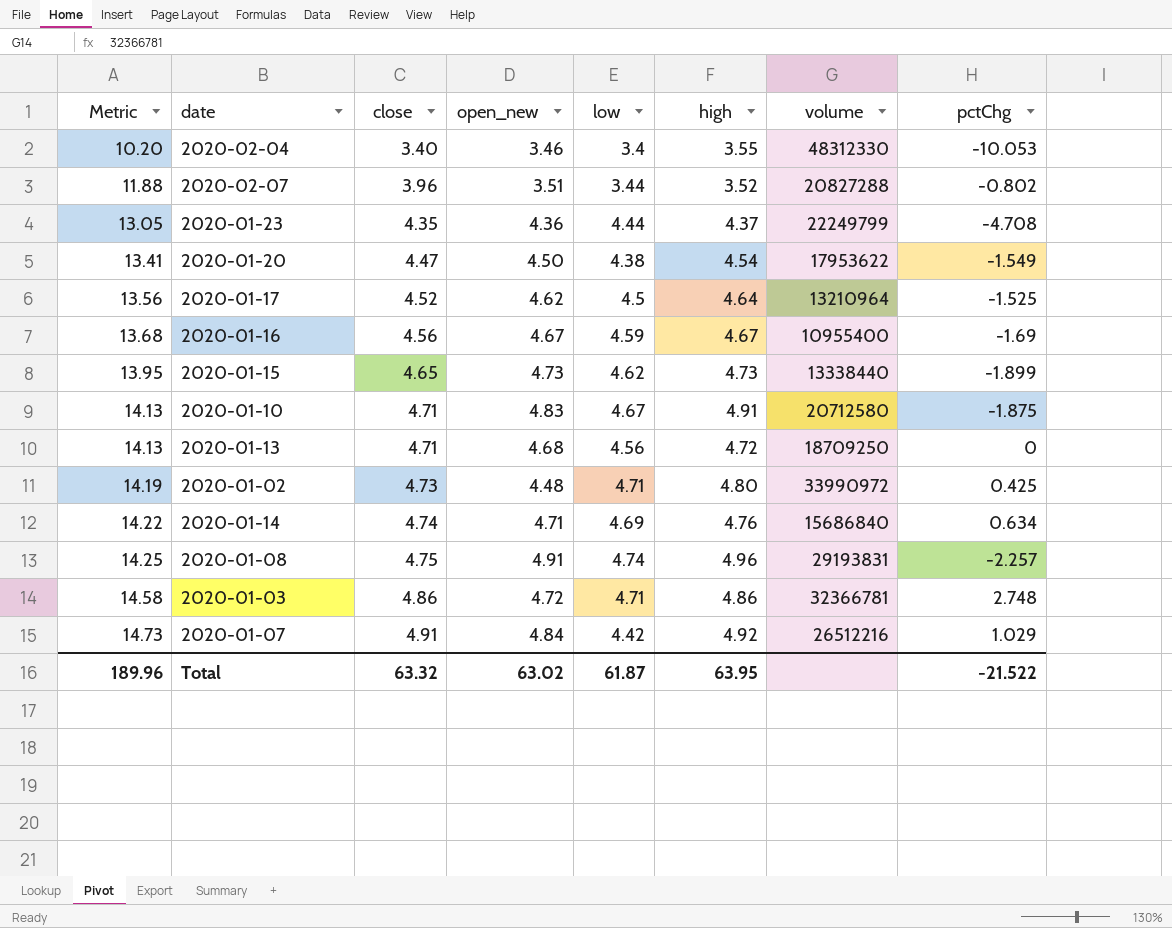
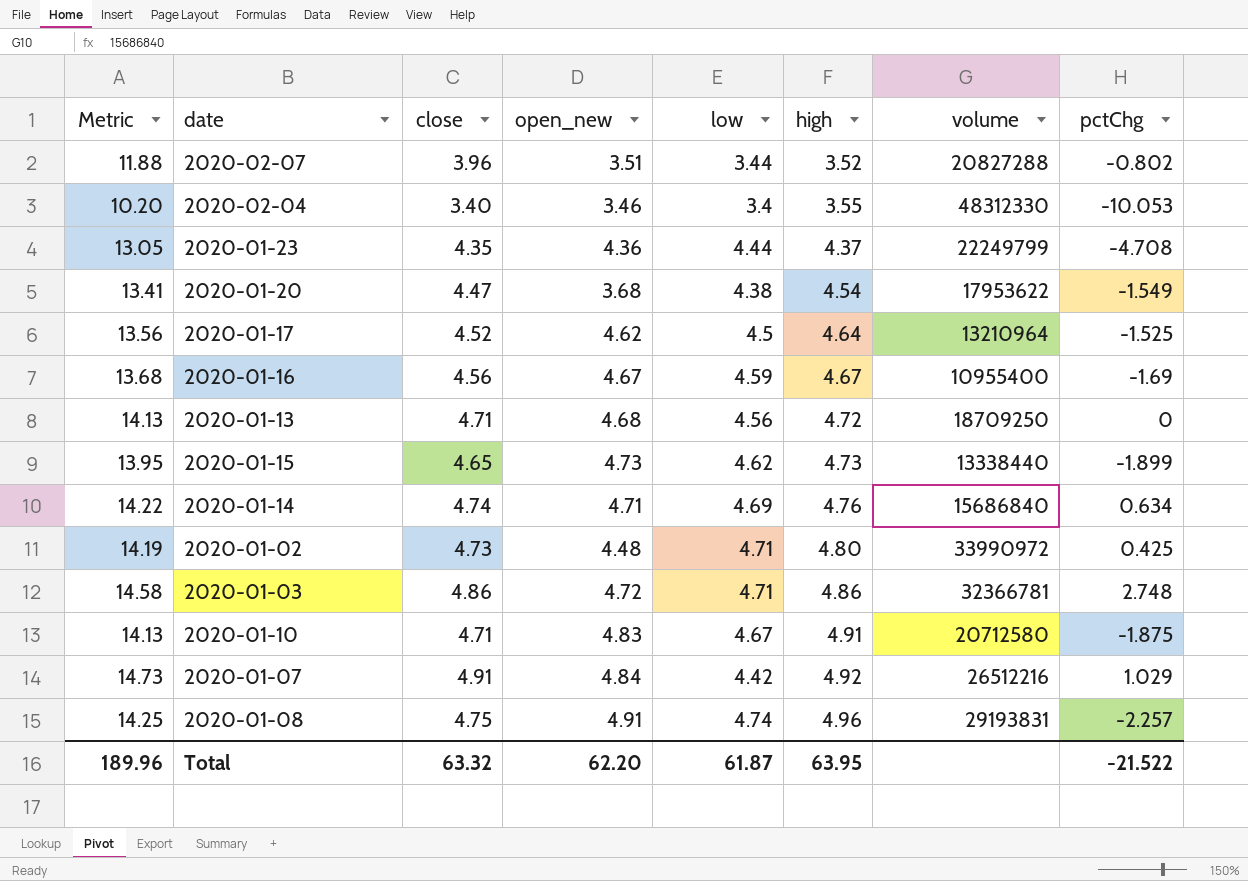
row order: Metric ascending -> high ascending
2020-01-20 | open_new: 4.50 -> 3.68
Total | open_new: 63.02 -> 62.20

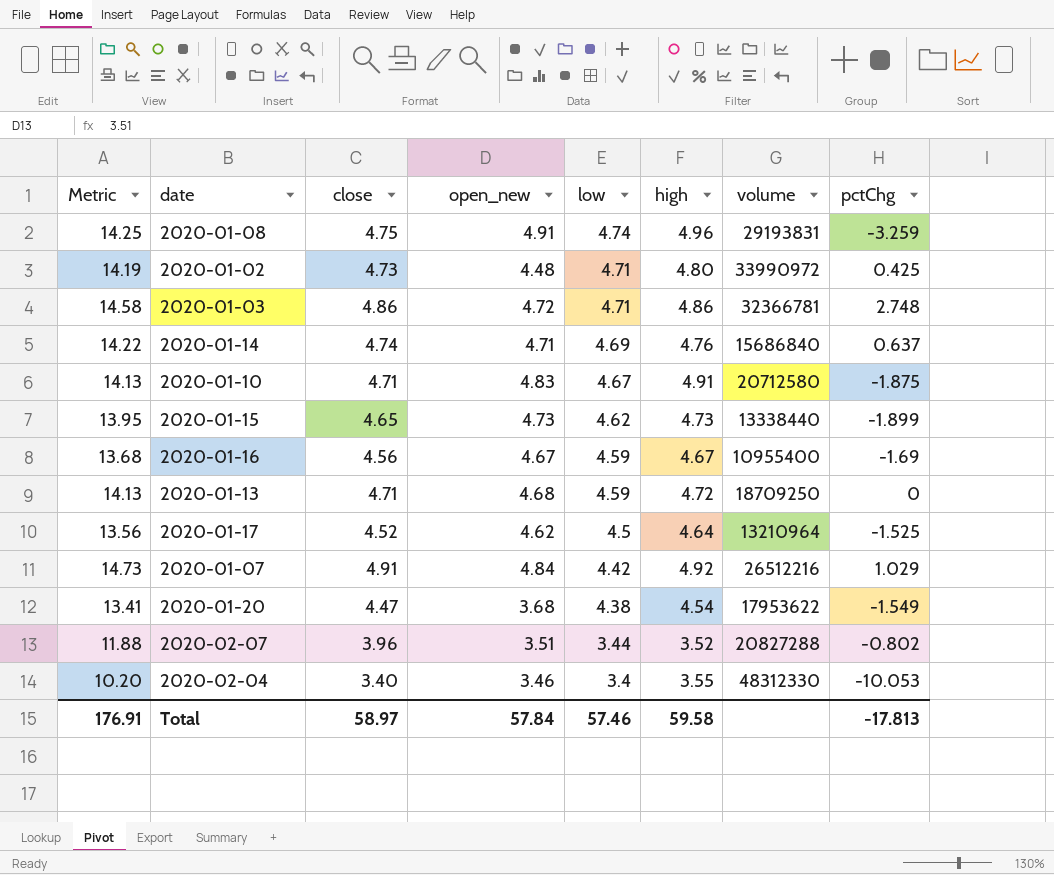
row order: high ascending -> low descending
row 2020-01-23: 13.05 | 4.35 | 4.36 | 4.44 | 4.37 | 22249799 | -4.708 -> none
2020-01-08 | pctChg: -2.257 -> -3.259
2020-01-14 | pctChg: 0.634 -> 0.637
2020-01-13 | low: 4.56 -> 4.59
Total | Metric: 189.96 -> 176.91
Total | close: 63.32 -> 58.97
Total | open_new: 62.20 -> 57.84
Total | low: 61.87 -> 57.46
Total | high: 63.95 -> 59.58
Total | pctChg: -21.522 -> -17.813

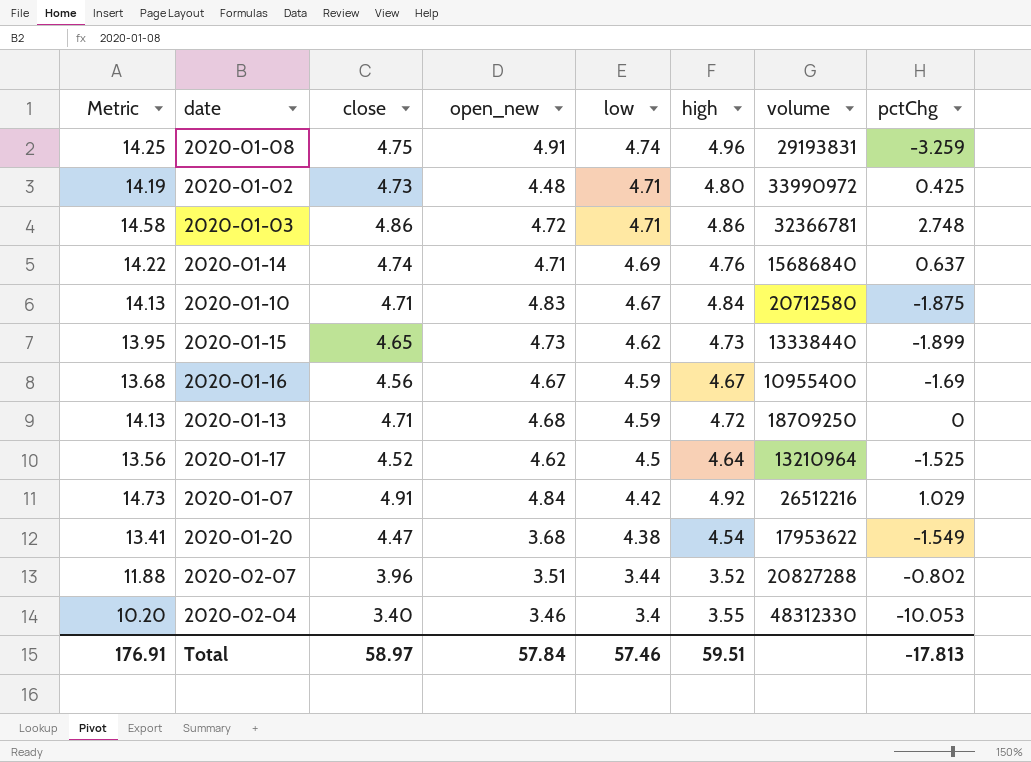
2020-01-10 | high: 4.91 -> 4.84
Total | high: 59.58 -> 59.51

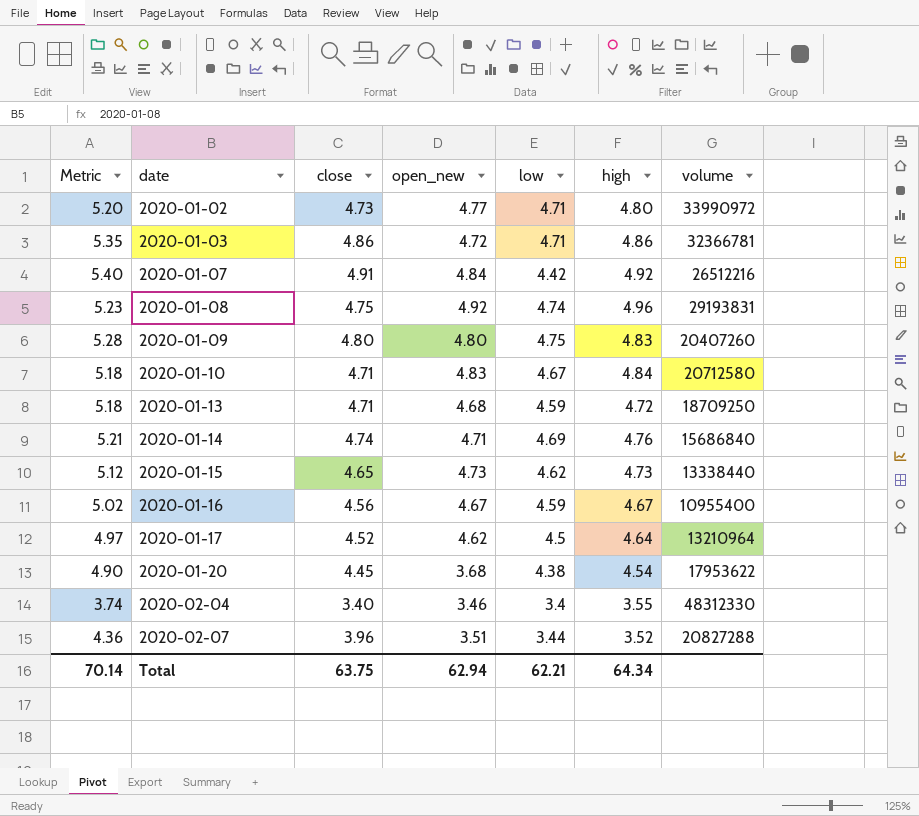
row order: low descending -> date ascending
column pctChg | position: 8 -> none
column Metric | formula: [close] * 3 -> [close] * 1.1
2020-01-02 | open_new: 4.48 -> 4.77
2020-01-08 | open_new: 4.91 -> 4.92
row 2020-01-09: none -> 5.28 | 4.80 | 4.80 | 4.75 | 4.83 | 20407260
2020-01-20 | close: 4.47 -> 4.45
Total | Metric: 176.91 -> 70.14
Total | close: 58.97 -> 63.75
Total | open_new: 57.84 -> 62.94
Total | low: 57.46 -> 62.21
Total | high: 59.51 -> 64.34

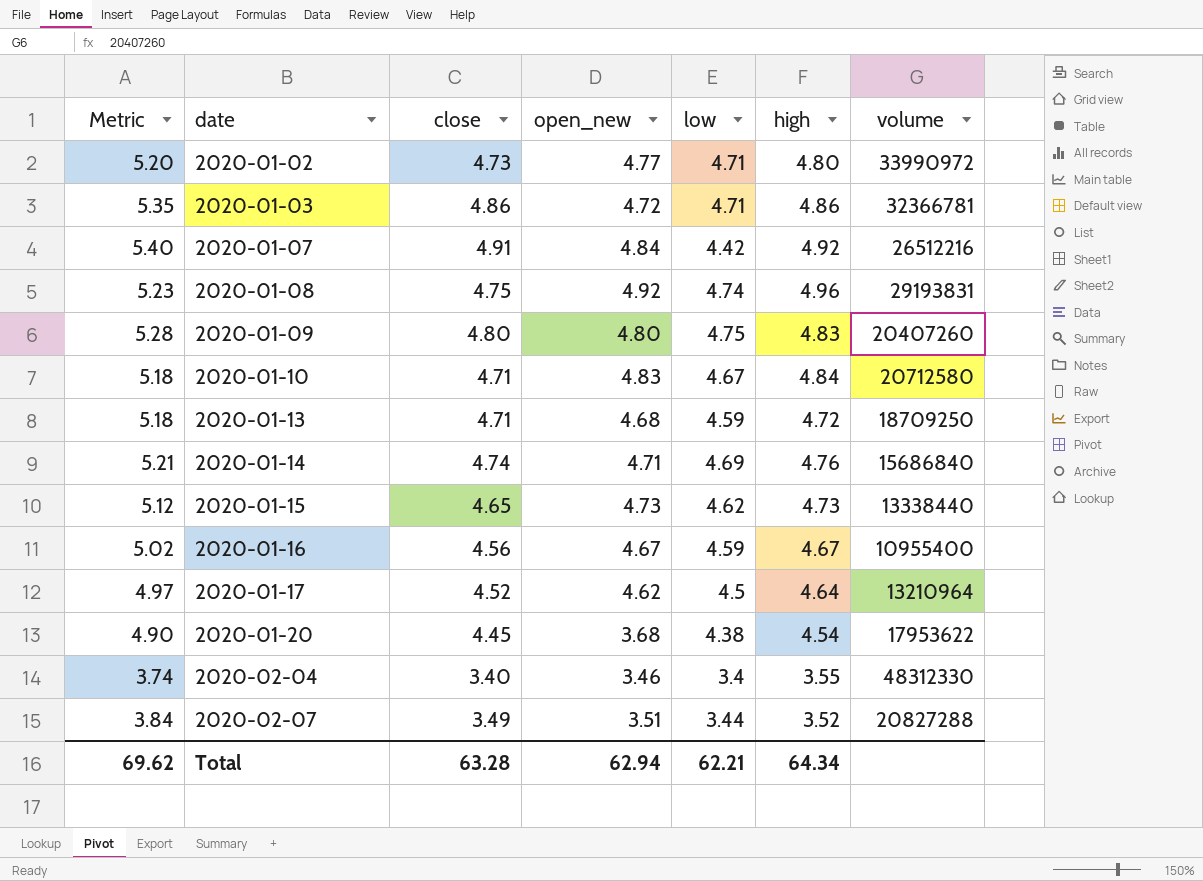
2020-02-07 | Metric: 4.36 -> 3.84
2020-02-07 | close: 3.96 -> 3.49
Total | Metric: 70.14 -> 69.62
Total | close: 63.75 -> 63.28

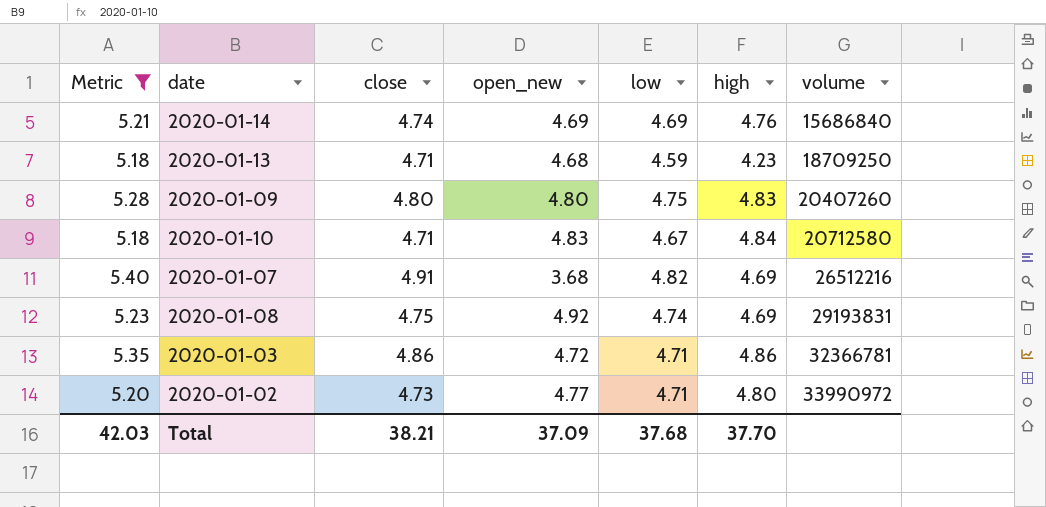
filter: none -> Metric >= 5.18
row order: date ascending -> volume ascending
2020-01-14 | open_new: 4.71 -> 4.69
2020-01-13 | high: 4.72 -> 4.23
2020-01-07 | open_new: 4.84 -> 3.68
2020-01-07 | low: 4.42 -> 4.82
2020-01-07 | high: 4.92 -> 4.69
2020-01-08 | high: 4.96 -> 4.69
Total | Metric: 69.62 -> 42.03
Total | close: 63.28 -> 38.21
Total | open_new: 62.94 -> 37.09
Total | low: 62.21 -> 37.68
Total | high: 64.34 -> 37.70

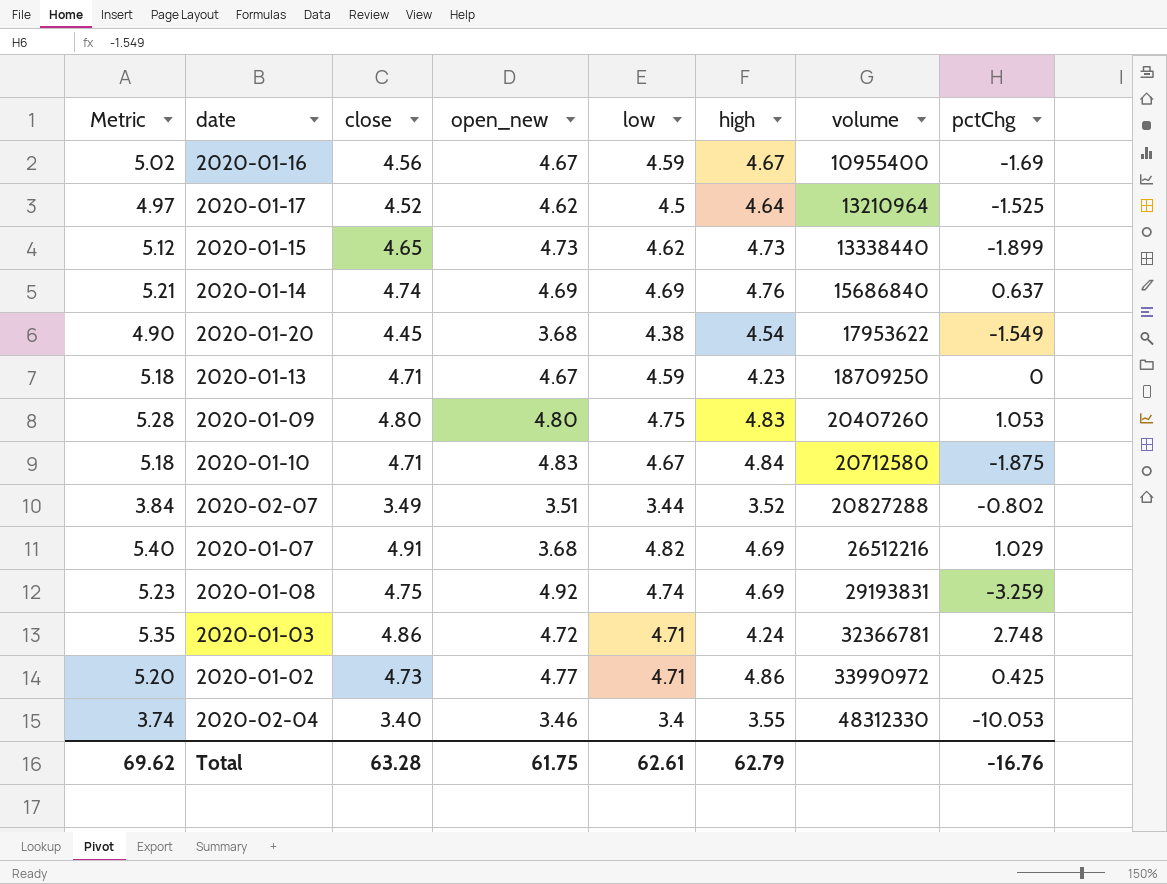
filter: Metric >= 5.18 -> none
column pctChg | position: none -> 8
2020-01-13 | open_new: 4.68 -> 4.67
2020-01-03 | high: 4.86 -> 4.24
2020-01-02 | high: 4.80 -> 4.86
Total | Metric: 42.03 -> 69.62
Total | close: 38.21 -> 63.28
Total | open_new: 37.09 -> 61.75
Total | low: 37.68 -> 62.61
Total | high: 37.70 -> 62.79

